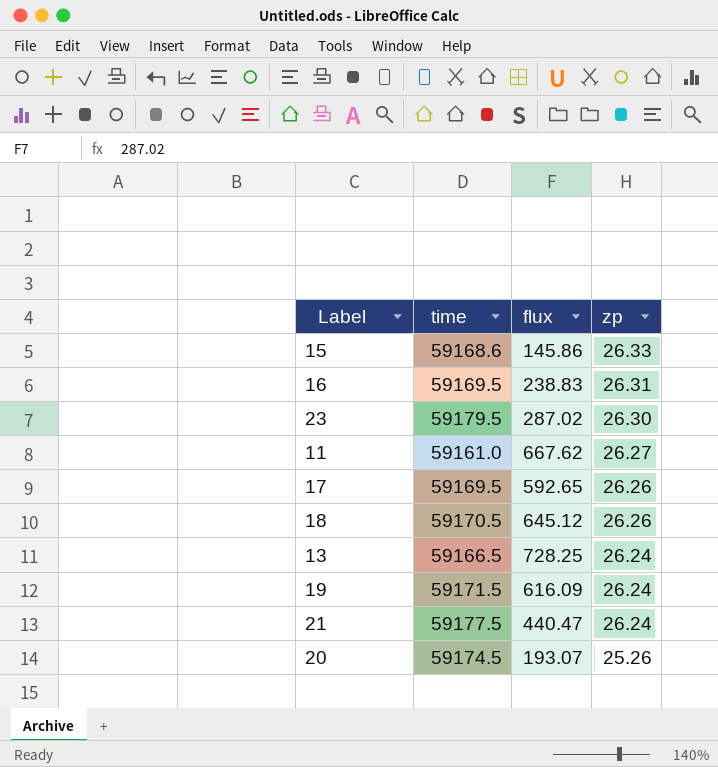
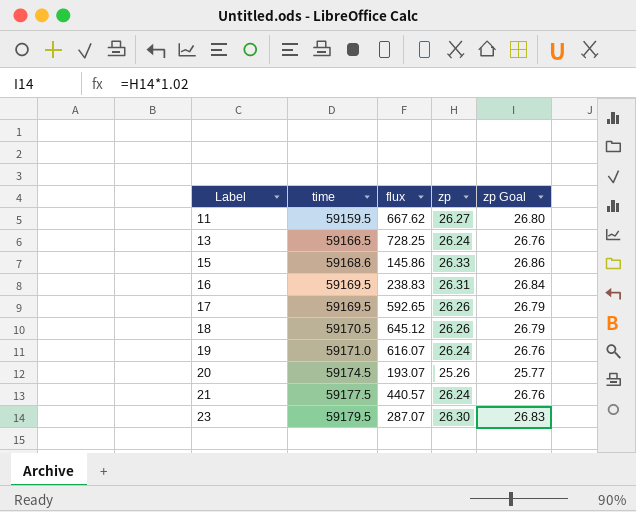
row order: zp descending -> Label ascending
column zp Goal | formula: none -> [zp] * 1.02
11 | time: 59161.0 -> 59159.5
19 | time: 59171.5 -> 59171.0
19 | flux: 616.09 -> 616.07
21 | flux: 440.47 -> 440.57
23 | flux: 287.02 -> 287.07

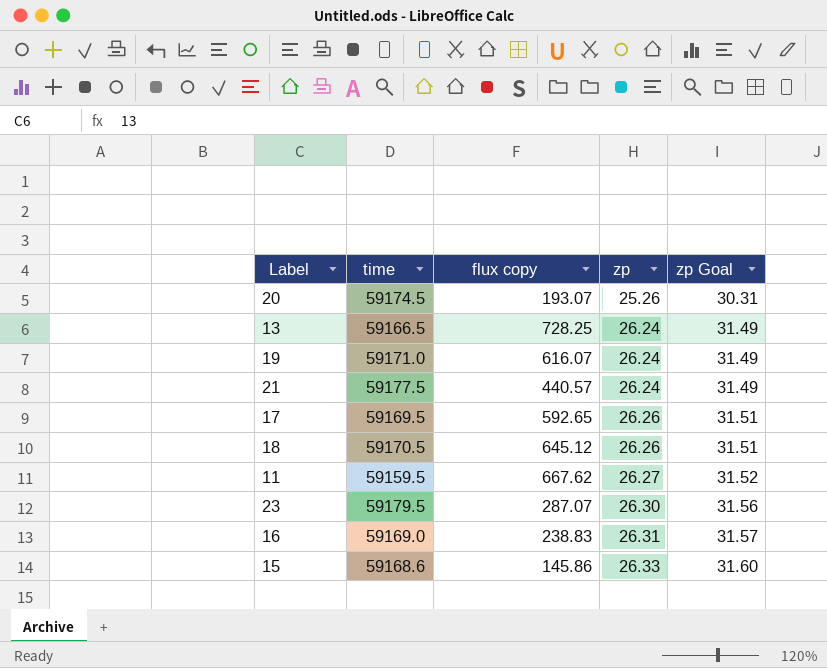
row order: Label ascending -> zp ascending
column name: flux -> flux copy
column zp Goal | formula: [zp] * 1.02 -> [zp] * 1.2
16 | time: 59169.5 -> 59169.0

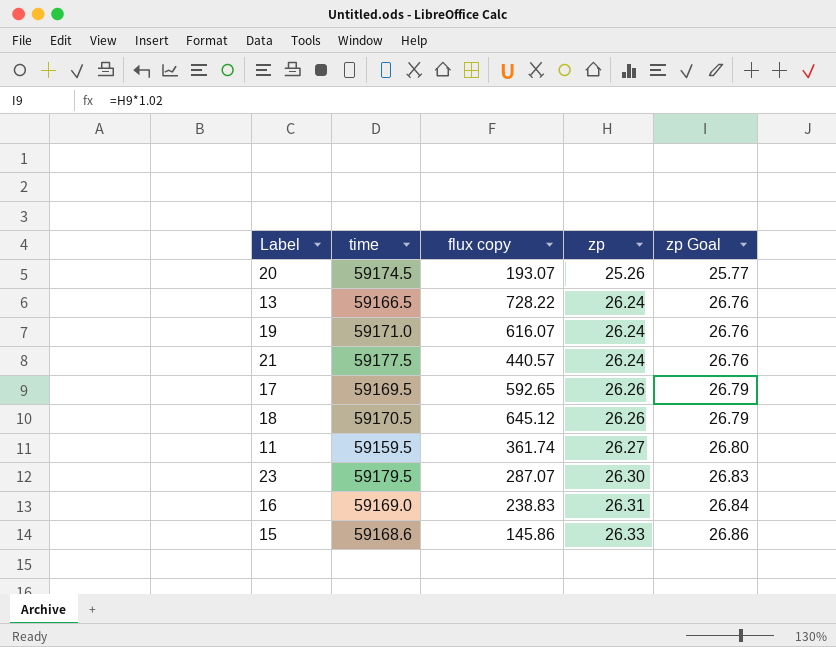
column zp Goal | formula: [zp] * 1.2 -> [zp] * 1.02
13 | flux copy: 728.25 -> 728.22
11 | flux copy: 667.62 -> 361.74

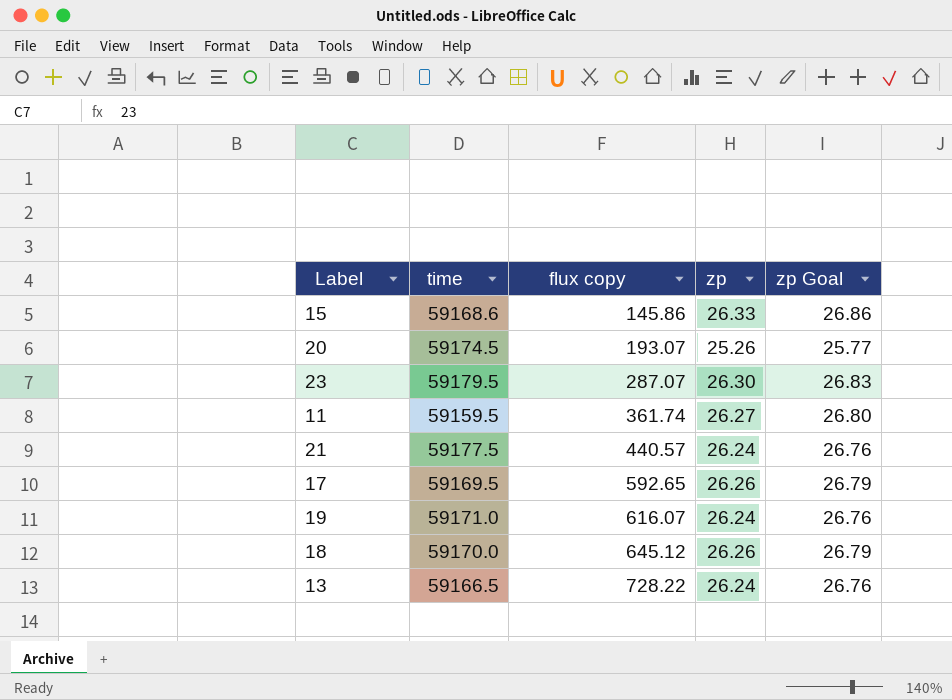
row order: zp ascending -> flux copy ascending
row 16: 59169.0 | 238.83 | 26.31 | 26.84 -> none
18 | time: 59170.5 -> 59170.0

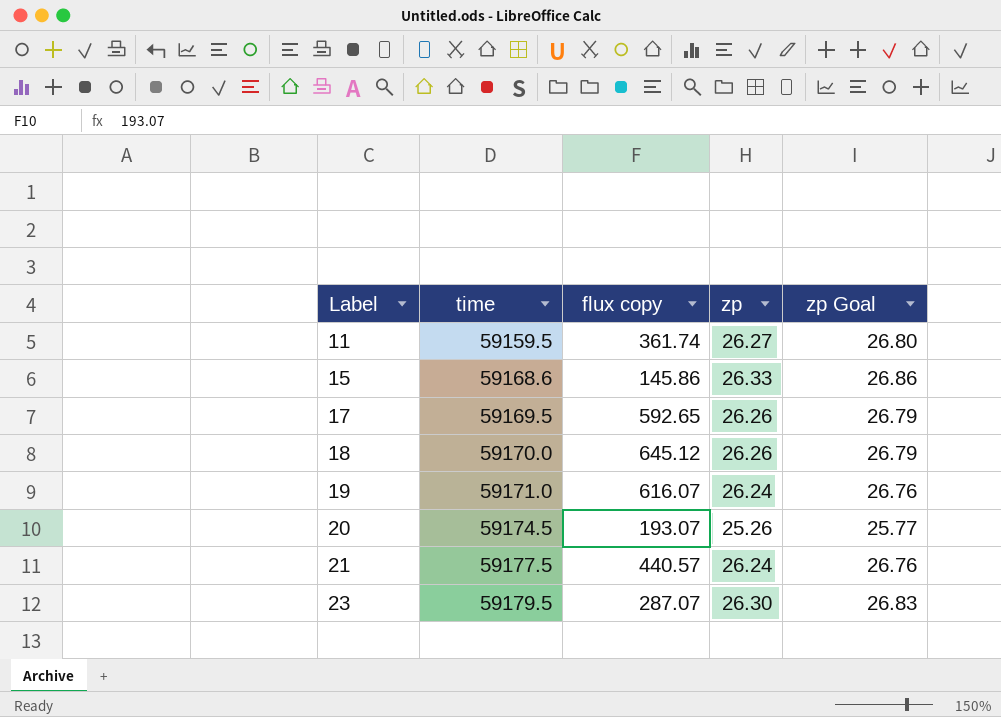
row order: flux copy ascending -> Label ascending
row 13: 59166.5 | 728.22 | 26.24 | 26.76 -> none

